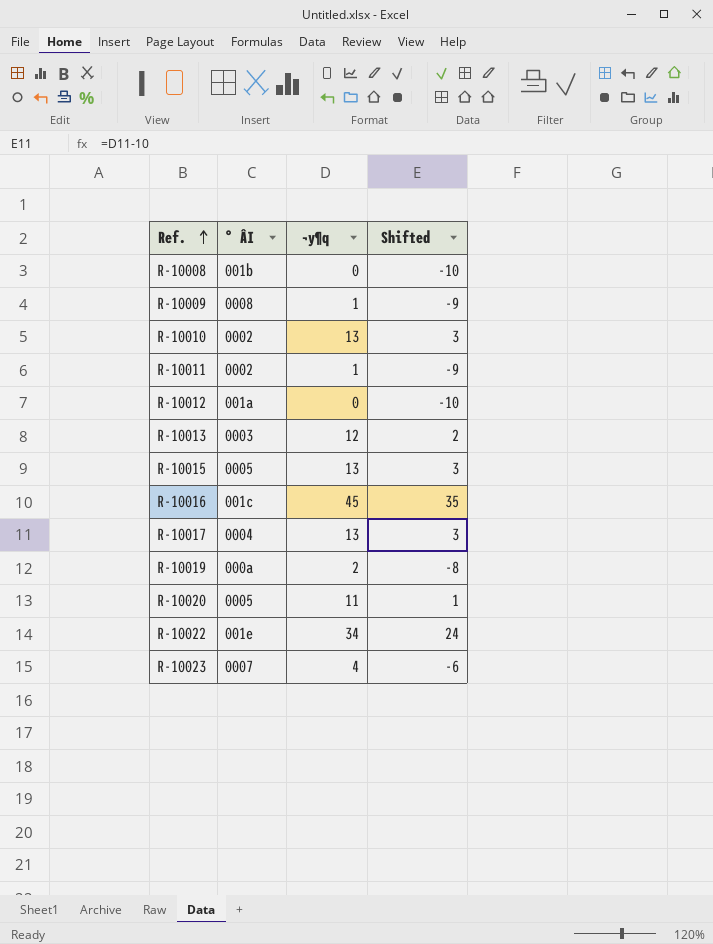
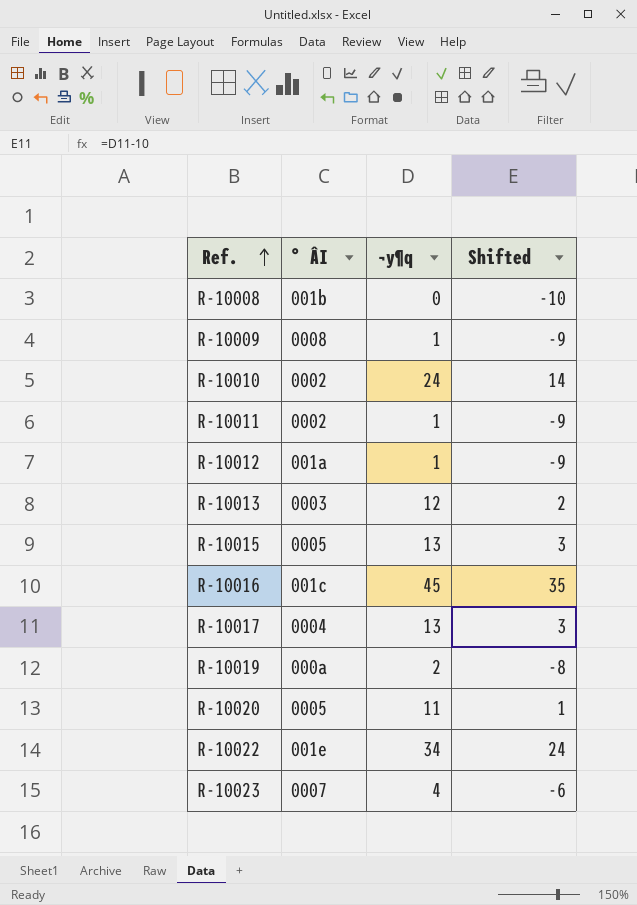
R-10010 | ¬y¶q: 13 -> 24
R-10010 | Shifted: 3 -> 14
R-10012 | ¬y¶q: 0 -> 1
R-10012 | Shifted: -10 -> -9

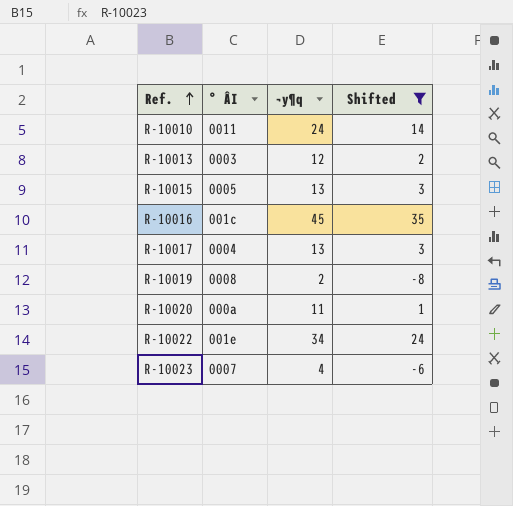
filter: none -> Shifted >= -8
R-10010 | ° ÂI: 0002 -> 0011
R-10019 | ° ÂI: 000a -> 0008
R-10020 | ° ÂI: 0005 -> 000a

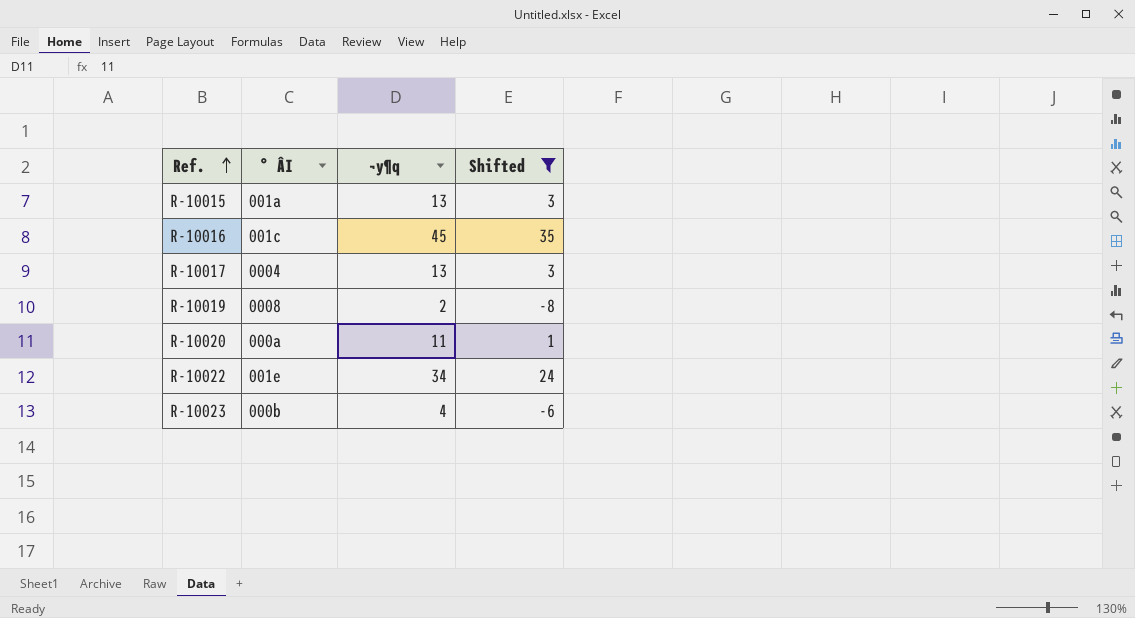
row R-10010: 0011 | 24 | 14 -> none
row R-10013: 0003 | 12 | 2 -> none
R-10015 | ° ÂI: 0005 -> 001a
R-10023 | ° ÂI: 0007 -> 000b

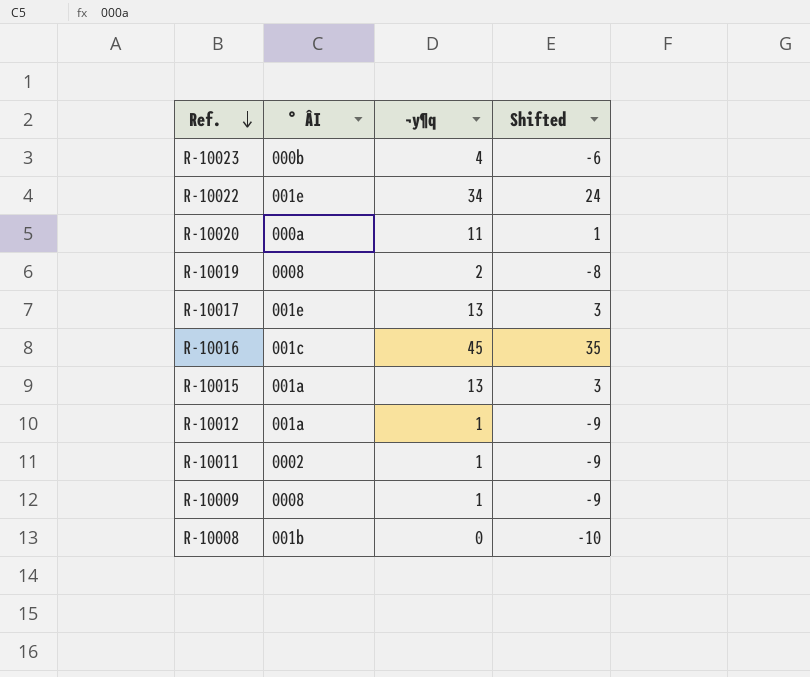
filter: Shifted >= -8 -> none
row order: Ref. ascending -> Ref. descending
R-10017 | ° ÂI: 0004 -> 001e

